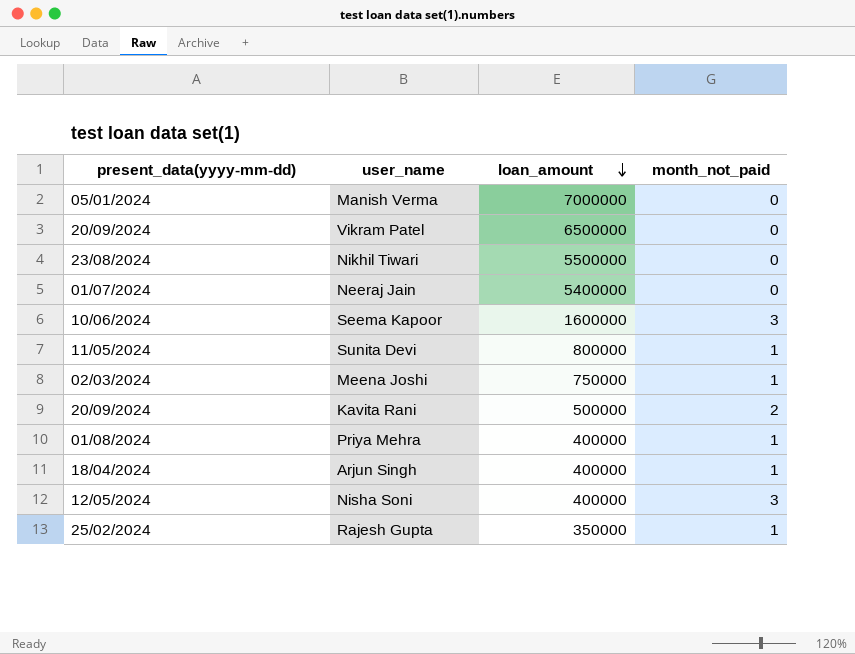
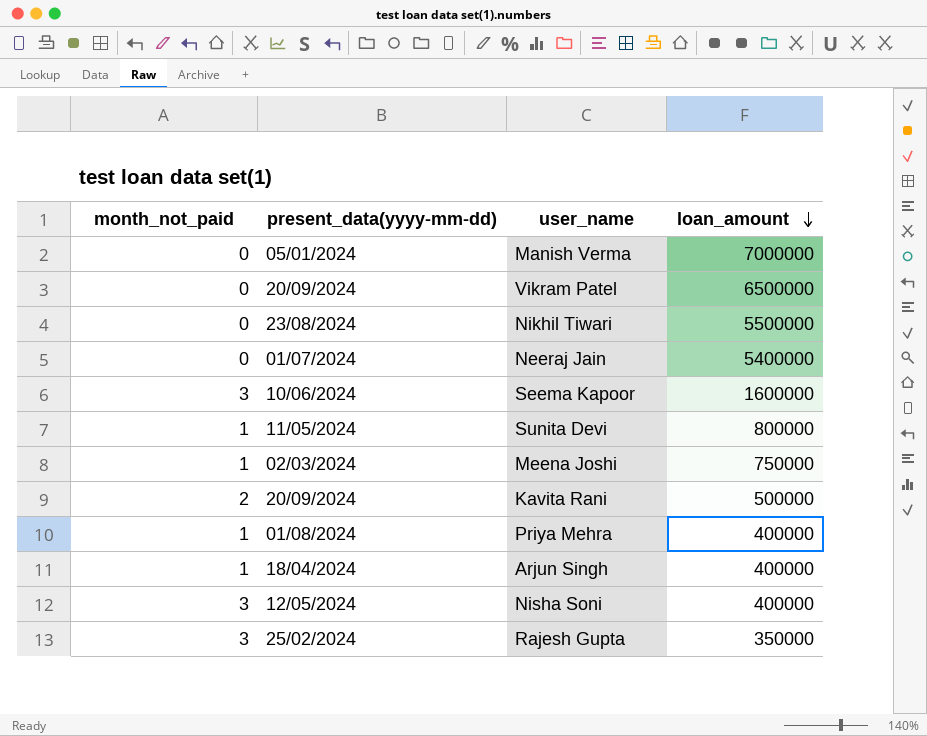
column month_not_paid | position: 4 -> 1
Rajesh Gupta | month_not_paid: 1 -> 3

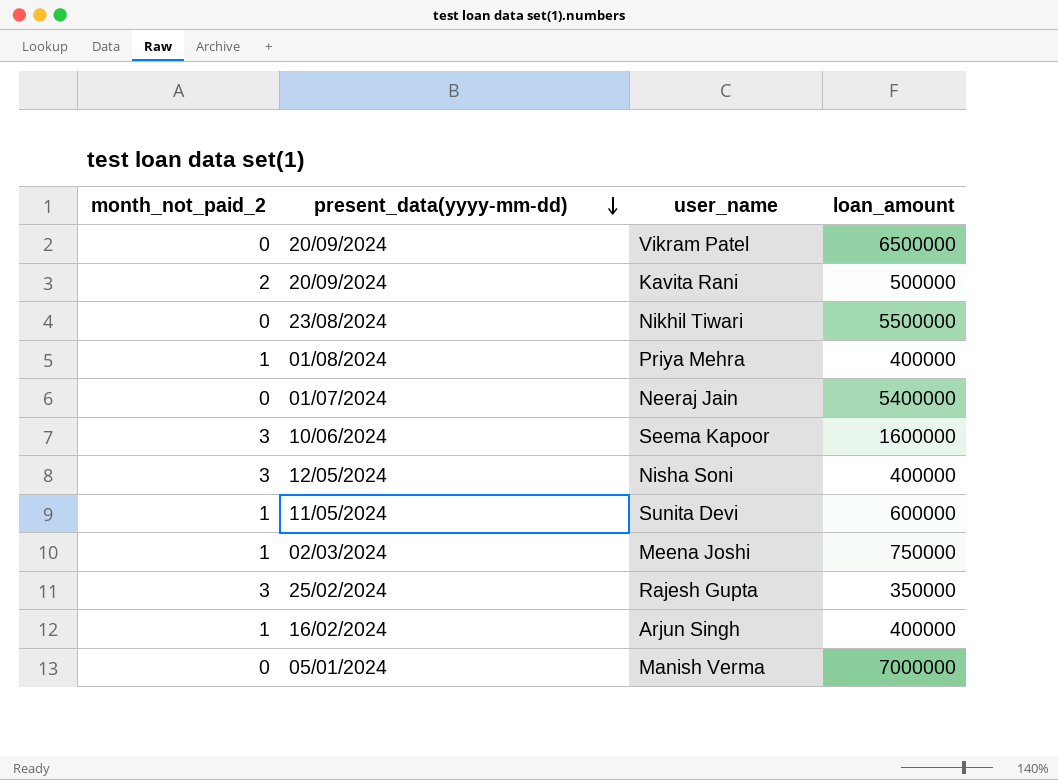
row order: loan_amount descending -> present_data(yyyy-mm-dd) descending
column name: month_not_paid -> month_not_paid_2
Sunita Devi | loan_amount: 800000 -> 600000
Arjun Singh | present_data(yyyy-mm-dd): 18/04/2024 -> 16/02/2024

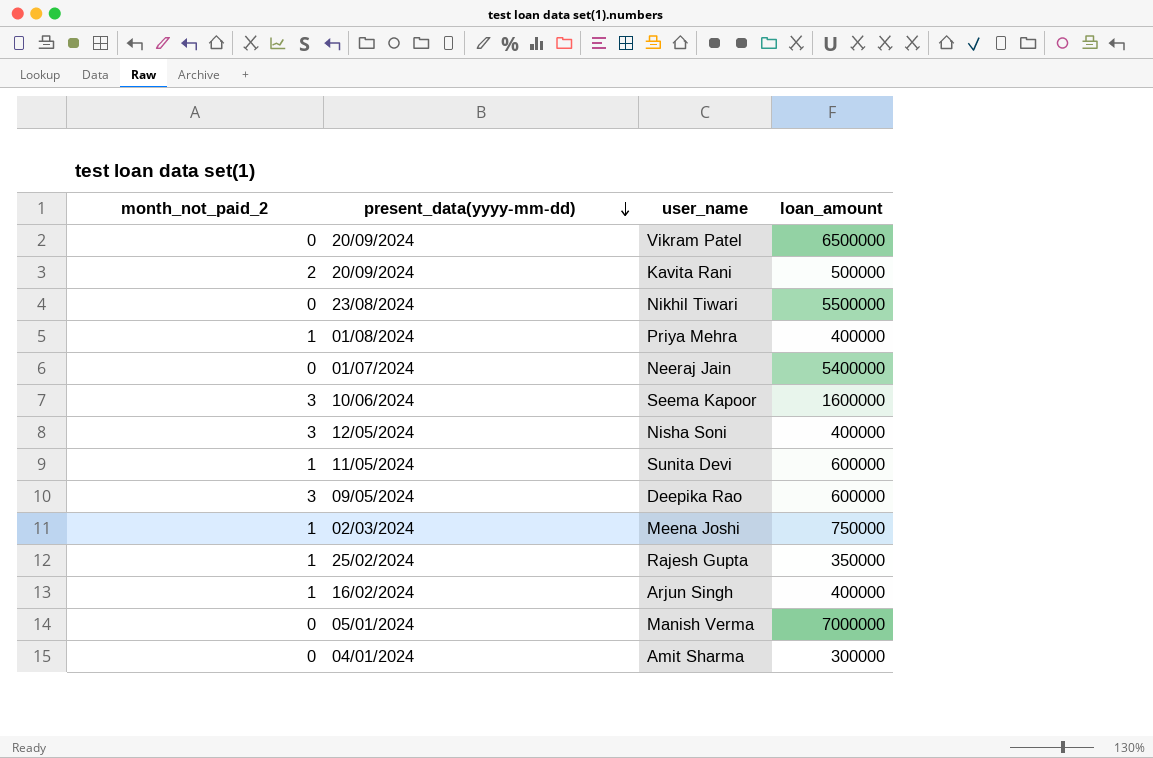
row Deepika Rao: none -> 3 | 09/05/2024 | 600000
Rajesh Gupta | month_not_paid_2: 3 -> 1
row Amit Sharma: none -> 0 | 04/01/2024 | 300000

